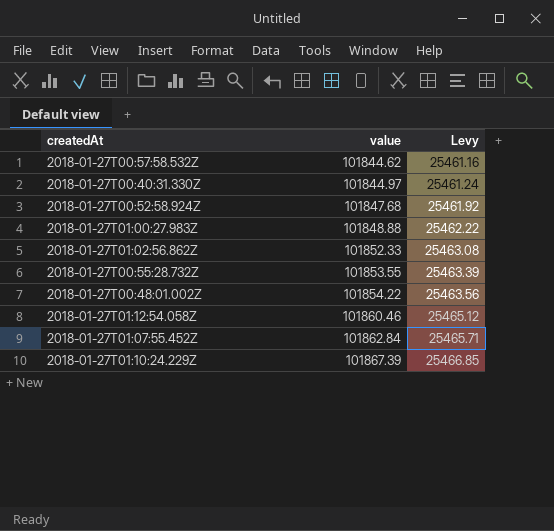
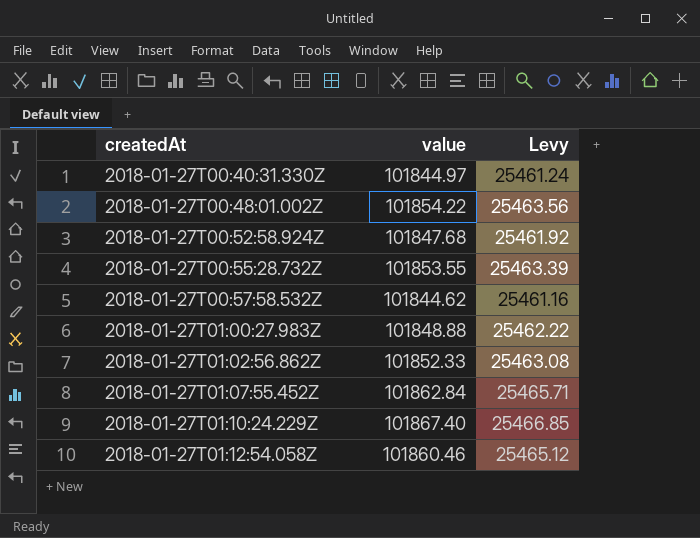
row order: value ascending -> createdAt ascending
2018-01-27T01:10:24.229Z | value: 101867.39 -> 101867.40

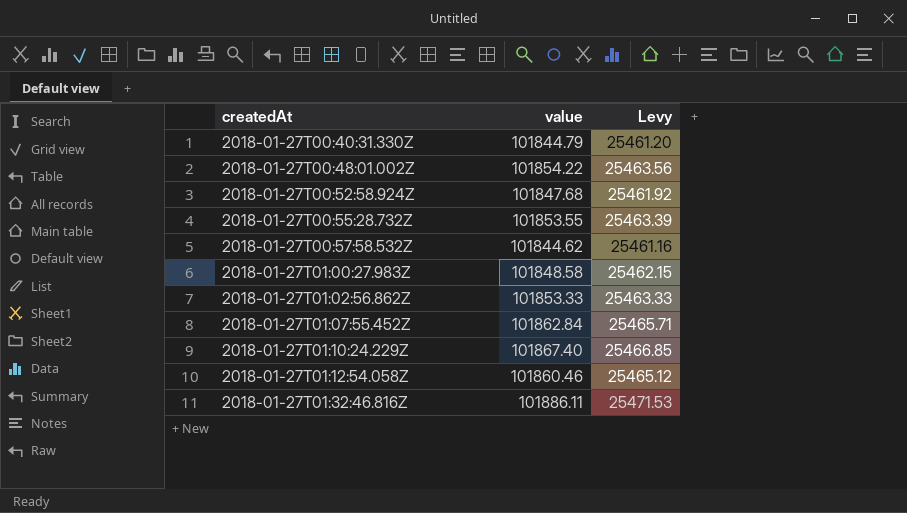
2018-01-27T00:40:31.330Z | value: 101844.97 -> 101844.79
2018-01-27T00:40:31.330Z | Levy: 25461.24 -> 25461.20
2018-01-27T01:00:27.983Z | value: 101848.88 -> 101848.58
2018-01-27T01:00:27.983Z | Levy: 25462.22 -> 25462.15
2018-01-27T01:02:56.862Z | value: 101852.33 -> 101853.33
2018-01-27T01:02:56.862Z | Levy: 25463.08 -> 25463.33
row 2018-01-27T01:32:46.816Z: none -> 101886.11 | 25471.53

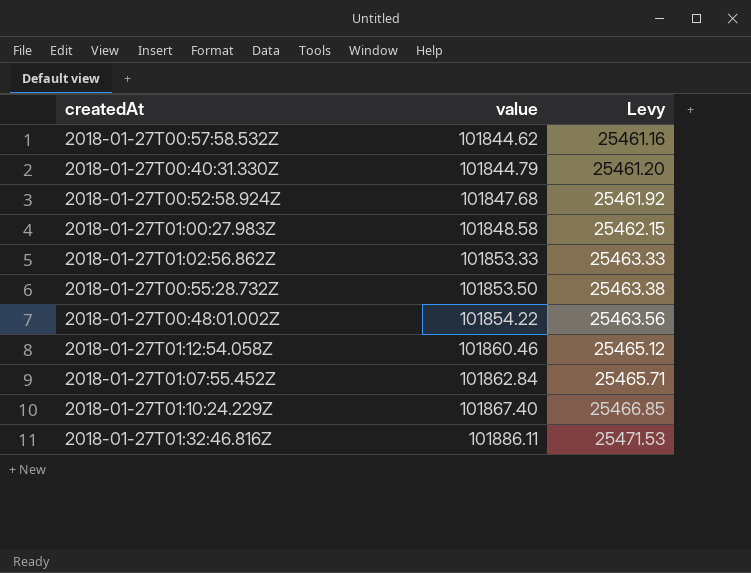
row order: createdAt ascending -> value ascending
2018-01-27T00:55:28.732Z | value: 101853.55 -> 101853.50
2018-01-27T00:55:28.732Z | Levy: 25463.39 -> 25463.38

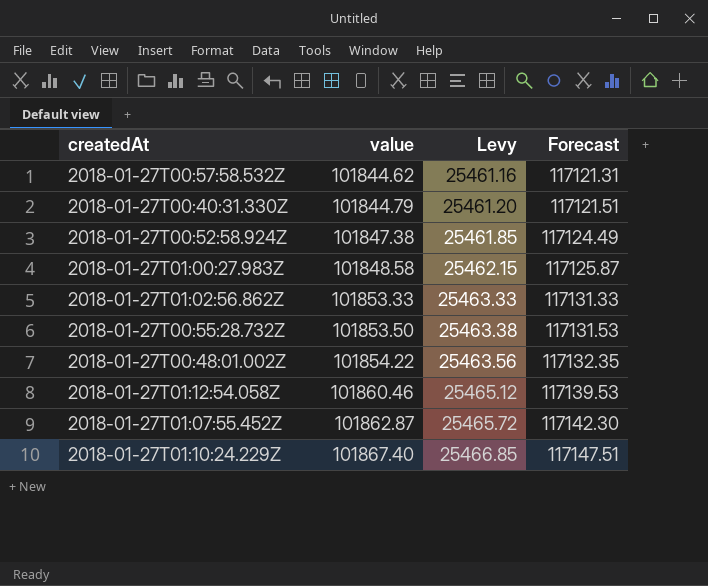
column Forecast | formula: none -> [value] * 1.15
row 2018-01-27T01:32:46.816Z: 101886.11 | 25471.53 -> none
2018-01-27T00:52:58.924Z | value: 101847.68 -> 101847.38
2018-01-27T00:52:58.924Z | Levy: 25461.92 -> 25461.85
2018-01-27T01:07:55.452Z | value: 101862.84 -> 101862.87
2018-01-27T01:07:55.452Z | Levy: 25465.71 -> 25465.72

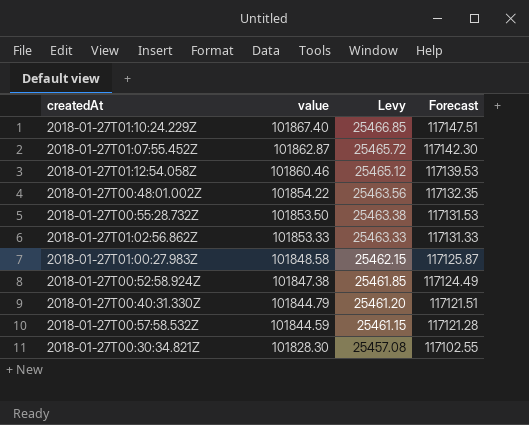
row order: value ascending -> value descending
2018-01-27T00:57:58.532Z | value: 101844.62 -> 101844.59
2018-01-27T00:57:58.532Z | Levy: 25461.16 -> 25461.15
2018-01-27T00:57:58.532Z | Forecast: 117121.31 -> 117121.28
row 2018-01-27T00:30:34.821Z: none -> 101828.30 | 25457.08 | 117102.55

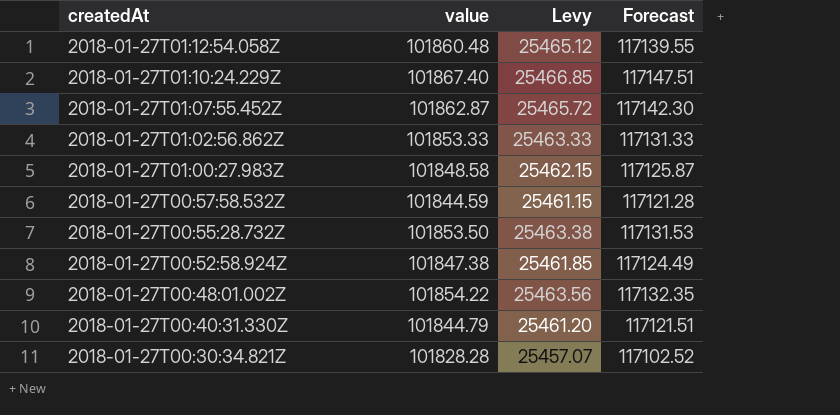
row order: value descending -> createdAt descending
2018-01-27T01:12:54.058Z | value: 101860.46 -> 101860.48
2018-01-27T01:12:54.058Z | Forecast: 117139.53 -> 117139.55
2018-01-27T00:30:34.821Z | value: 101828.30 -> 101828.28
2018-01-27T00:30:34.821Z | Levy: 25457.08 -> 25457.07
2018-01-27T00:30:34.821Z | Forecast: 117102.55 -> 117102.52

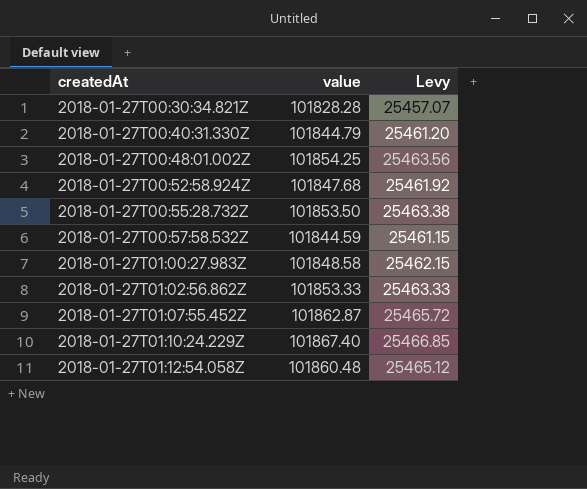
row order: createdAt descending -> createdAt ascending
column Forecast | formula: [value] * 1.15 -> none
2018-01-27T00:48:01.002Z | value: 101854.22 -> 101854.25
2018-01-27T00:52:58.924Z | value: 101847.38 -> 101847.68
2018-01-27T00:52:58.924Z | Levy: 25461.85 -> 25461.92

